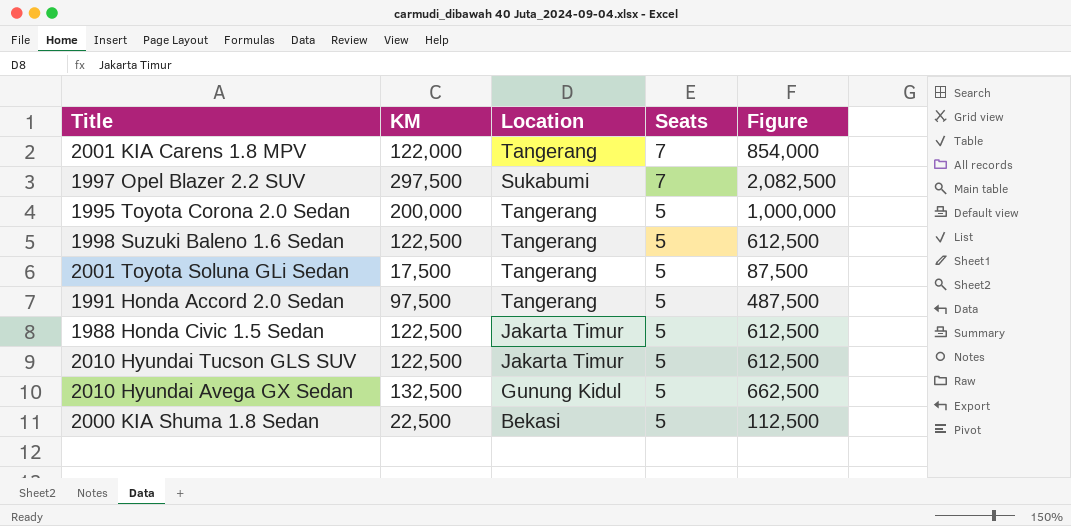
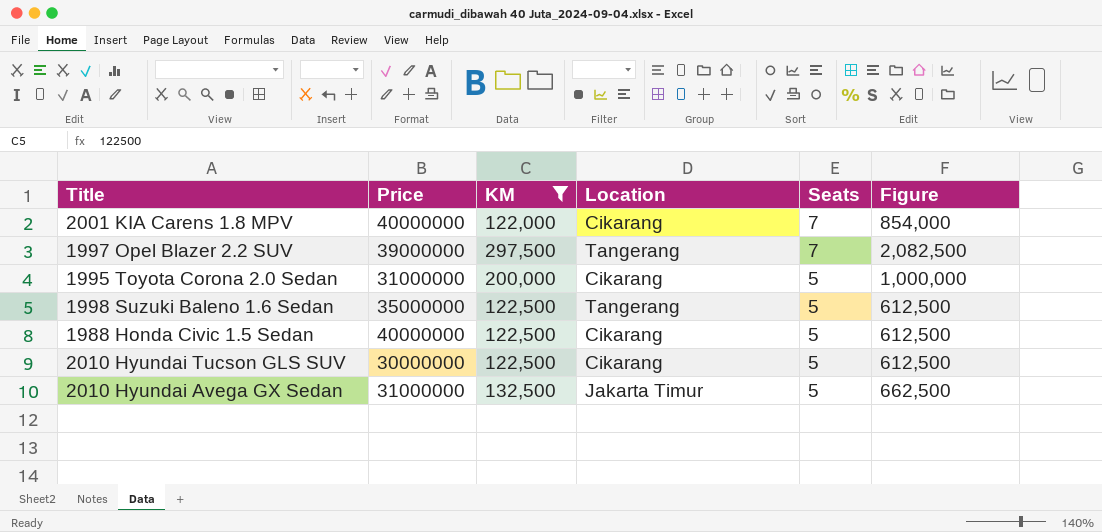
filter: none -> KM >= 122,000
column Price | position: none -> 2
2001 KIA Carens 1.8 MPV | Location: Tangerang -> Cikarang
1997 Opel Blazer 2.2 SUV | Location: Sukabumi -> Tangerang
1995 Toyota Corona 2.0 Sedan | Location: Tangerang -> Cikarang
1988 Honda Civic 1.5 Sedan | Location: Jakarta Timur -> Cikarang
2010 Hyundai Tucson GLS SUV | Location: Jakarta Timur -> Cikarang
2010 Hyundai Avega GX Sedan | Location: Gunung Kidul -> Jakarta Timur

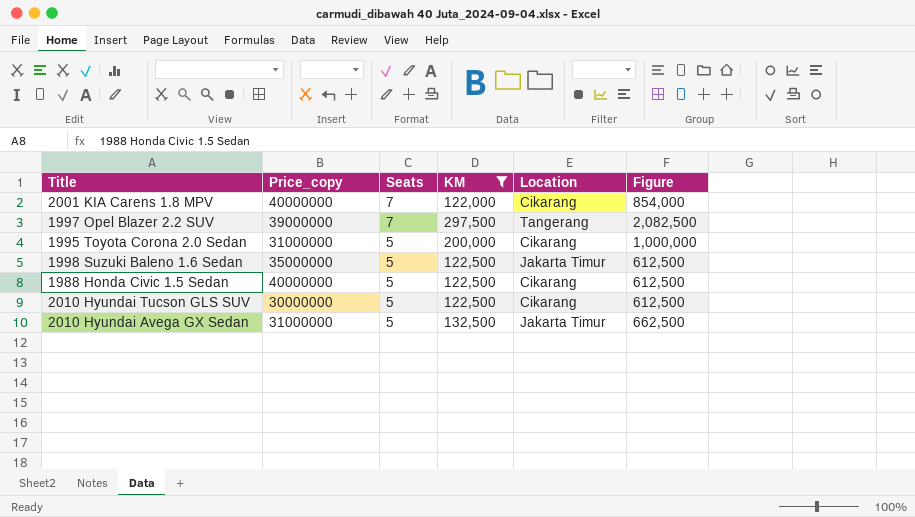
column name: Price -> Price_copy
column Seats | position: 5 -> 3
1998 Suzuki Baleno 1.6 Sedan | Location: Tangerang -> Jakarta Timur

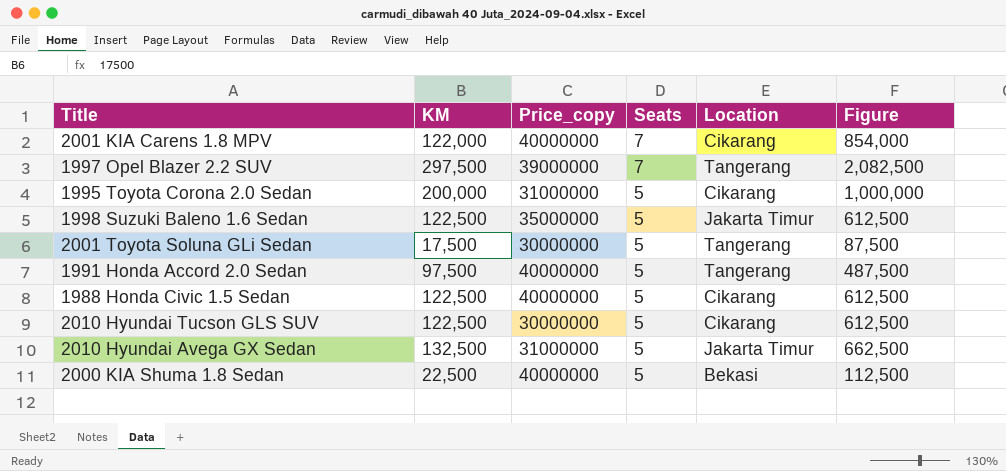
filter: KM >= 122,000 -> none
column KM | position: 4 -> 2

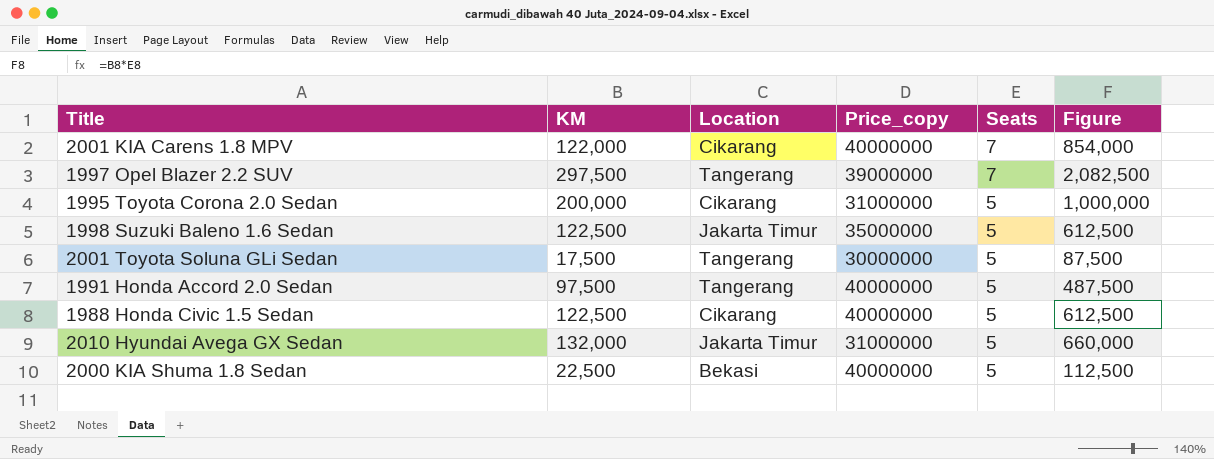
column Location | position: 5 -> 3
row 2010 Hyundai Tucson GLS SUV: 122,500 | 30000000 | 5 | Cikarang | 612,500 -> none
2010 Hyundai Avega GX Sedan | KM: 132,500 -> 132,000
2010 Hyundai Avega GX Sedan | Figure: 662,500 -> 660,000

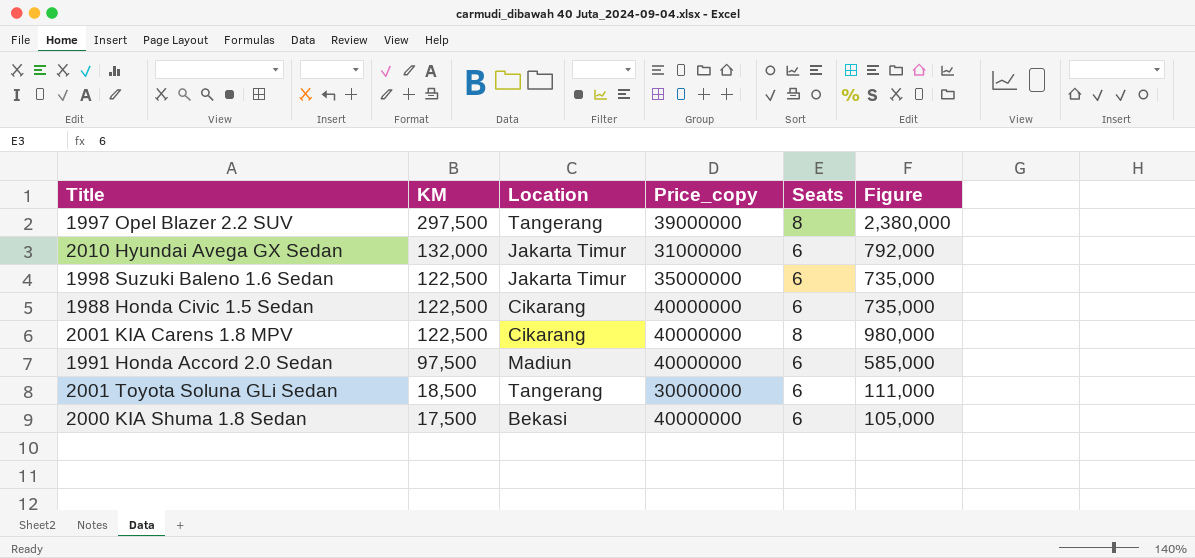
row order: Seats descending -> KM descending
row 1995 Toyota Corona 2.0 Sedan: 200,000 | Cikarang | 31000000 | 5 | 1,000,000 -> none
1997 Opel Blazer 2.2 SUV | Seats: 7 -> 8
1997 Opel Blazer 2.2 SUV | Figure: 2,082,500 -> 2,380,000
2010 Hyundai Avega GX Sedan | Seats: 5 -> 6
2010 Hyundai Avega GX Sedan | Figure: 660,000 -> 792,000
1998 Suzuki Baleno 1.6 Sedan | Seats: 5 -> 6
1998 Suzuki Baleno 1.6 Sedan | Figure: 612,500 -> 735,000
1988 Honda Civic 1.5 Sedan | Seats: 5 -> 6
1988 Honda Civic 1.5 Sedan | Figure: 612,500 -> 735,000
2001 KIA Carens 1.8 MPV | KM: 122,000 -> 122,500
2001 KIA Carens 1.8 MPV | Seats: 7 -> 8
2001 KIA Carens 1.8 MPV | Figure: 854,000 -> 980,000
1991 Honda Accord 2.0 Sedan | Location: Tangerang -> Madiun
1991 Honda Accord 2.0 Sedan | Seats: 5 -> 6
1991 Honda Accord 2.0 Sedan | Figure: 487,500 -> 585,000
2001 Toyota Soluna GLi Sedan | KM: 17,500 -> 18,500
2001 Toyota Soluna GLi Sedan | Seats: 5 -> 6
2001 Toyota Soluna GLi Sedan | Figure: 87,500 -> 111,000
2000 KIA Shuma 1.8 Sedan | KM: 22,500 -> 17,500
2000 KIA Shuma 1.8 Sedan | Seats: 5 -> 6
2000 KIA Shuma 1.8 Sedan | Figure: 112,500 -> 105,000

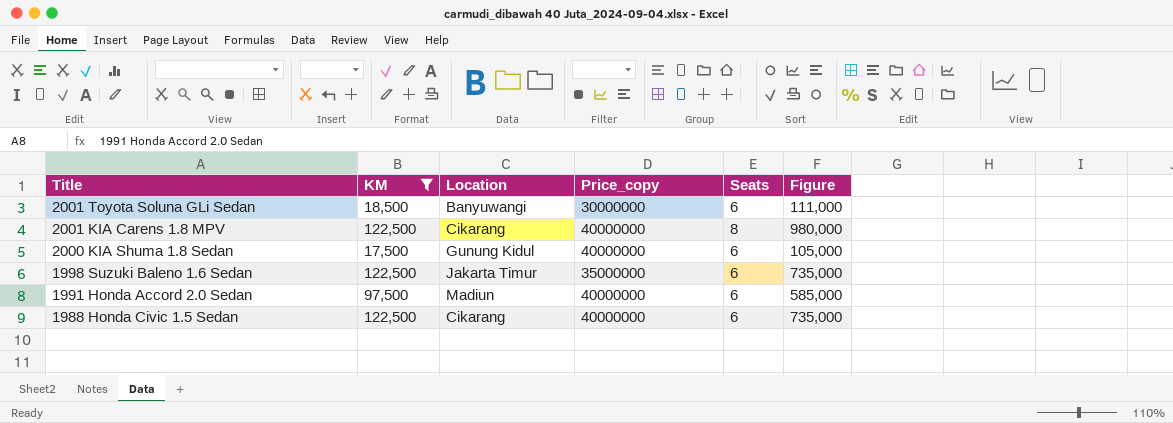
filter: none -> KM <= 122,500
row order: KM descending -> Title descending
2001 Toyota Soluna GLi Sedan | Location: Tangerang -> Banyuwangi
2000 KIA Shuma 1.8 Sedan | Location: Bekasi -> Gunung Kidul

